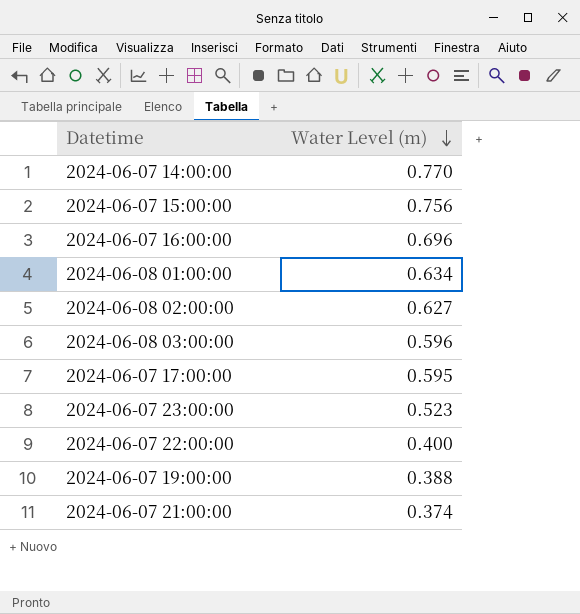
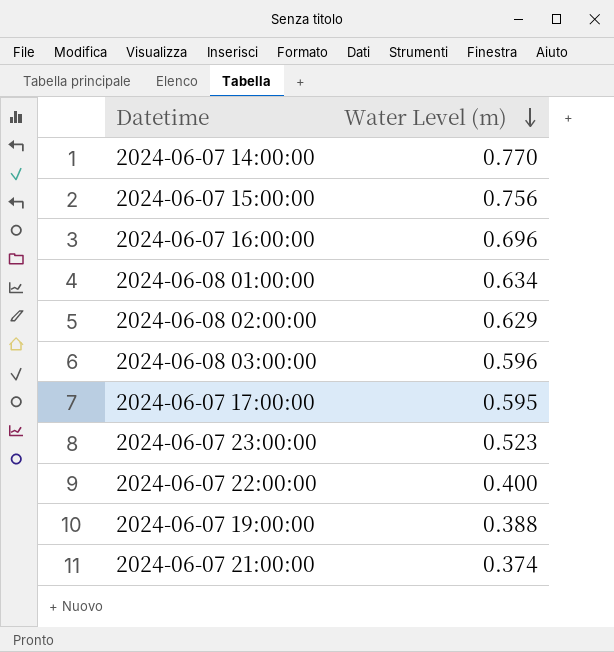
2024-06-08 02:00:00 | Water Level (m): 0.627 -> 0.629

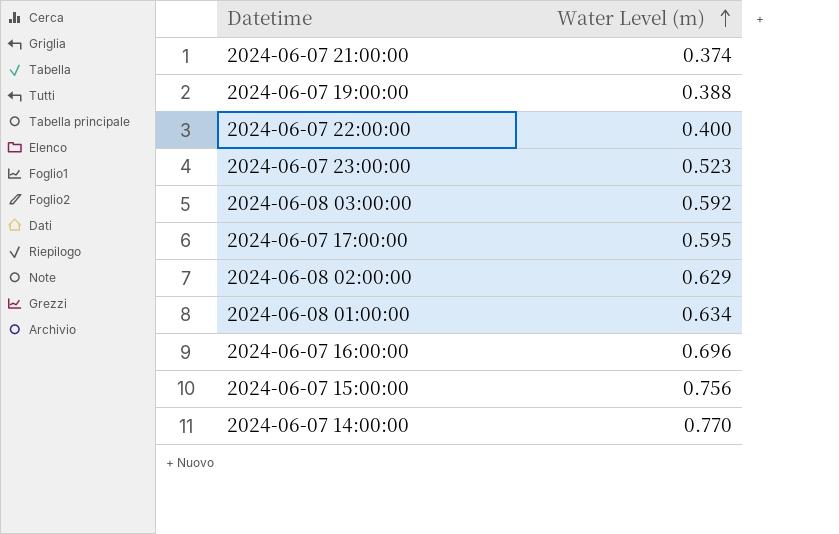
row order: Water Level (m) descending -> Water Level (m) ascending
2024-06-08 03:00:00 | Water Level (m): 0.596 -> 0.592

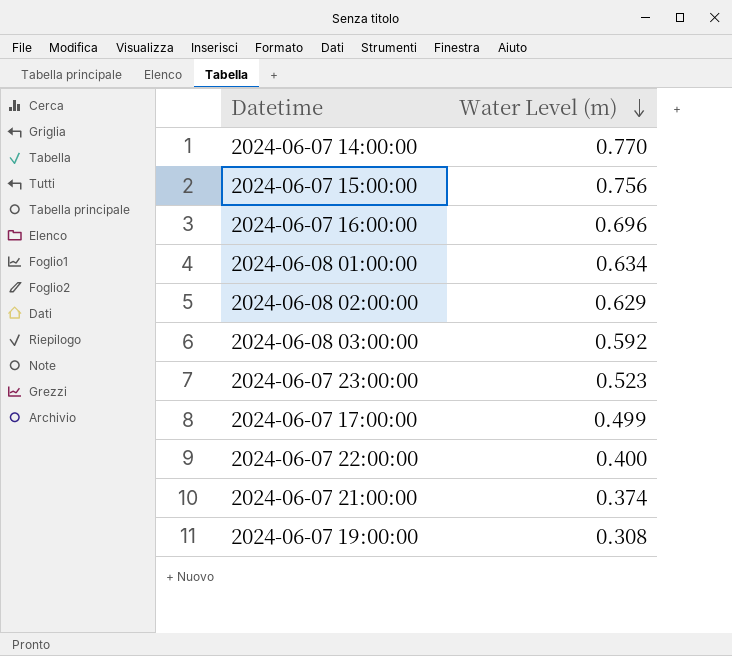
row order: Water Level (m) ascending -> Water Level (m) descending
2024-06-07 17:00:00 | Water Level (m): 0.595 -> 0.499
2024-06-07 19:00:00 | Water Level (m): 0.388 -> 0.308

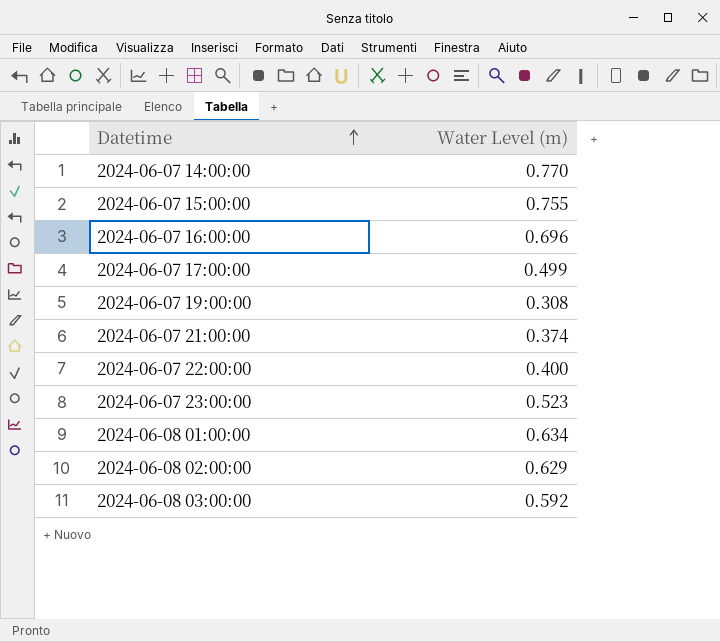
row order: Water Level (m) descending -> Datetime ascending
2024-06-07 15:00:00 | Water Level (m): 0.756 -> 0.755

